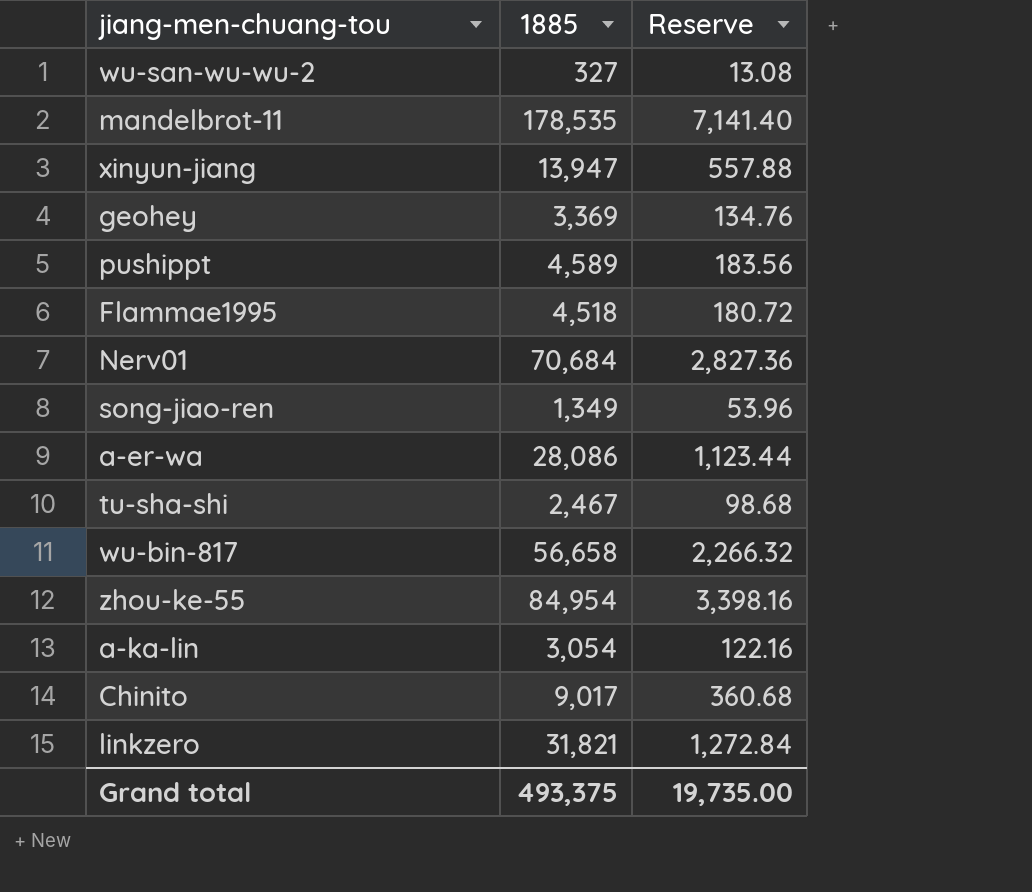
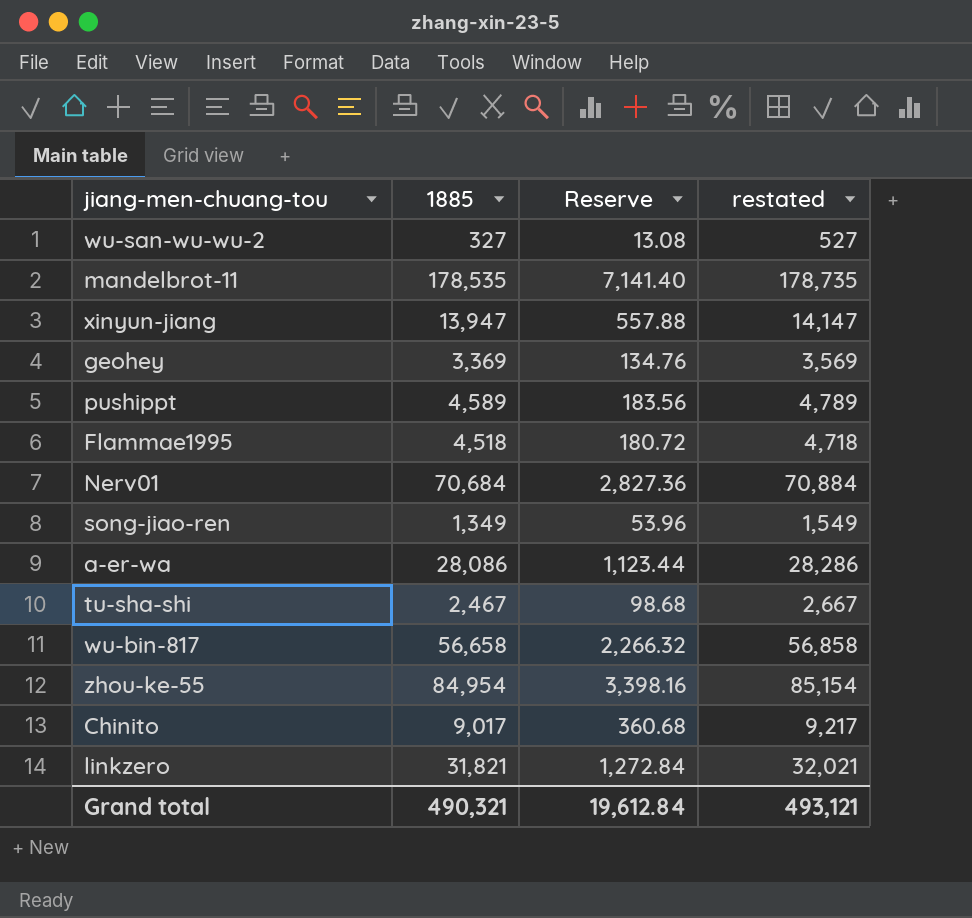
column restated | formula: none -> [1885] + 200
row a-ka-lin: 3,054 | 122.16 -> none
Grand total | 1885: 493,375 -> 490,321
Grand total | Reserve: 19,735.00 -> 19,612.84

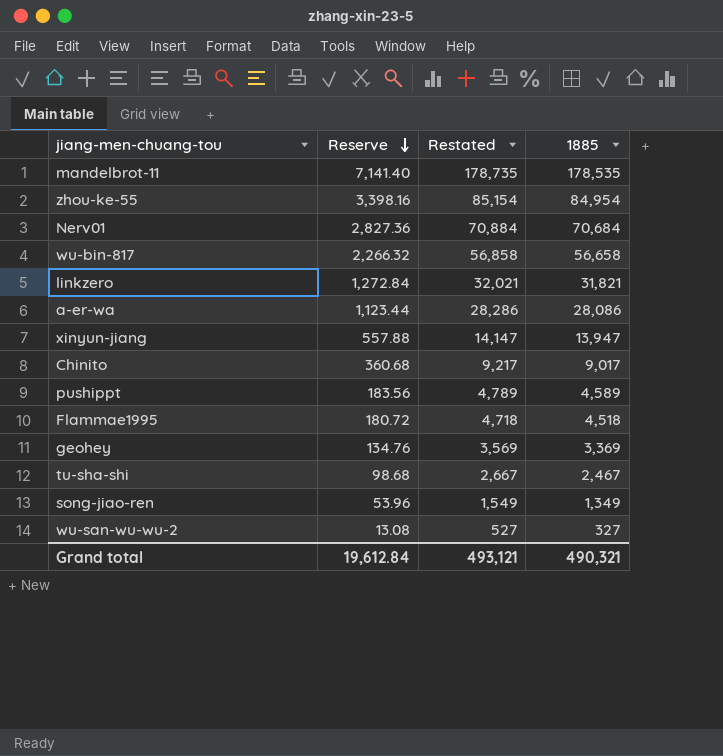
row order: none -> Reserve descending
column name: restated -> Restated
column 1885 | position: 2 -> 4

